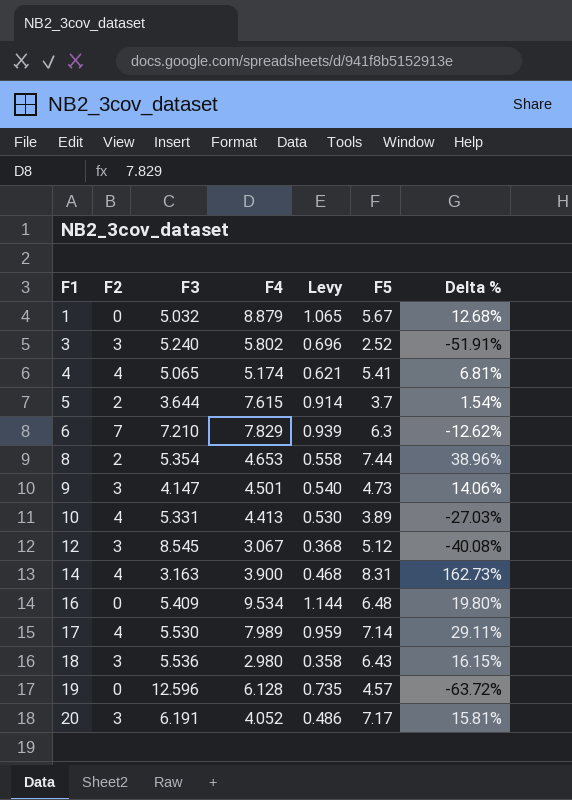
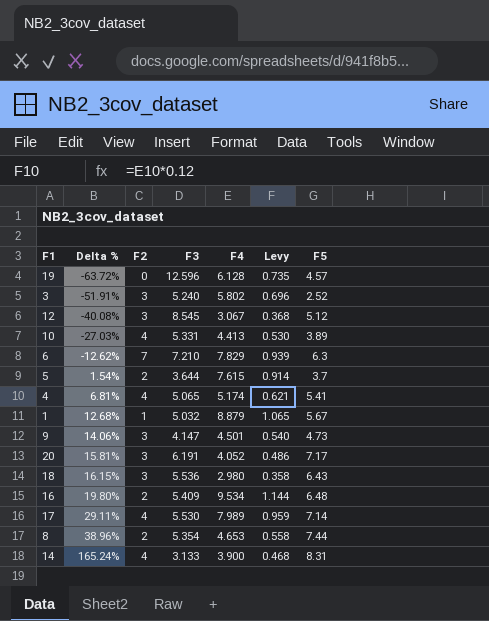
row order: F1 ascending -> Delta % ascending
column Delta % | position: 7 -> 2
1 | F2: 0 -> 1
16 | F2: 0 -> 2
14 | Delta %: 162.73% -> 165.24%
14 | F3: 3.163 -> 3.133

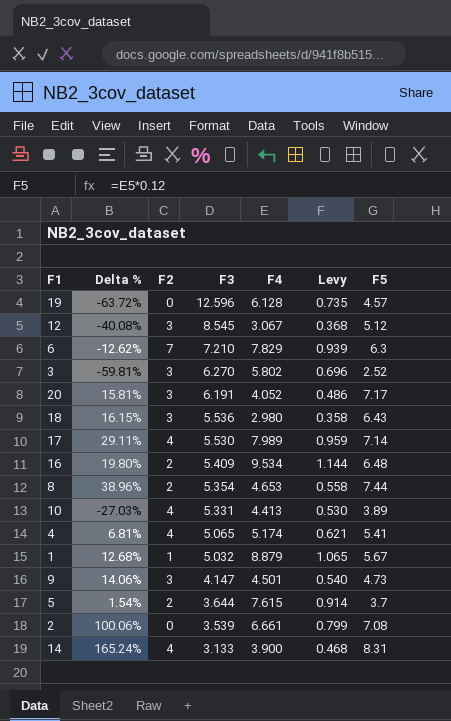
row order: Delta % ascending -> F3 descending
3 | Delta %: -51.91% -> -59.81%
3 | F3: 5.240 -> 6.270
row 2: none -> 100.06% | 0 | 3.539 | 6.661 | 0.799 | 7.08

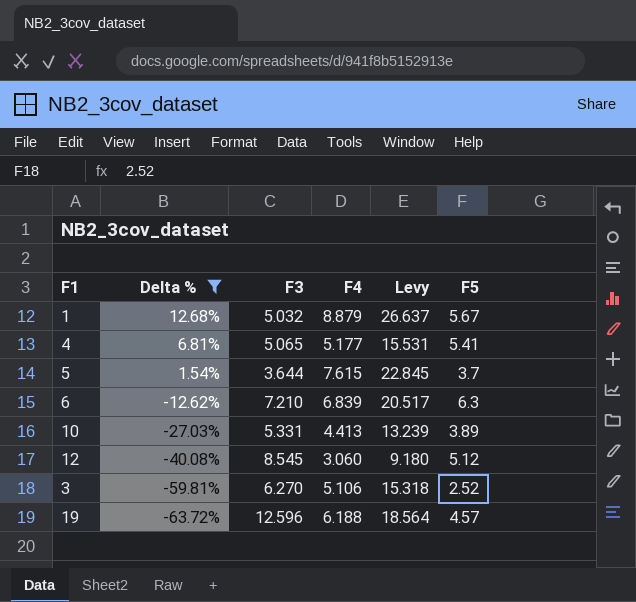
filter: none -> Delta % <= 12.68%
row order: F3 descending -> Delta % descending
column F2 | position: 3 -> none
column Levy | formula: [F4] * 0.12 -> [F4] * 3
4 | F4: 5.174 -> 5.177
6 | F4: 7.829 -> 6.839
12 | F4: 3.067 -> 3.060
3 | F4: 5.802 -> 5.106
19 | F4: 6.128 -> 6.188

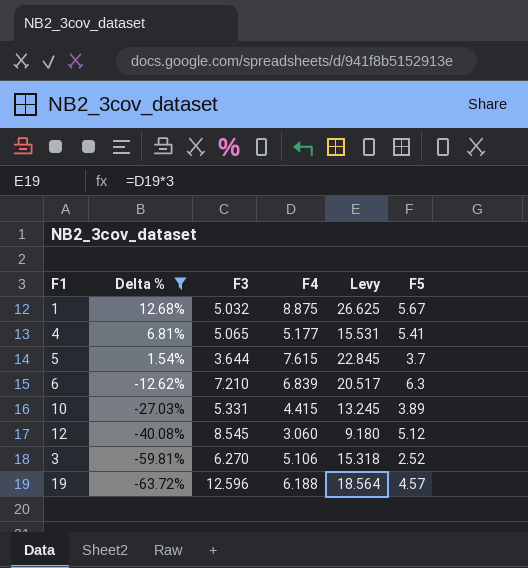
1 | F4: 8.879 -> 8.875
1 | Levy: 26.637 -> 26.625
10 | F4: 4.413 -> 4.415
10 | Levy: 13.239 -> 13.245

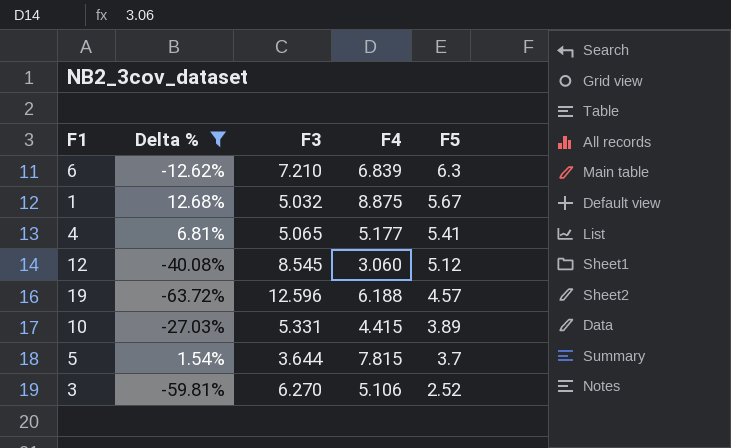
row order: Delta % descending -> F5 descending
column Levy | formula: [F4] * 3 -> none
5 | F4: 7.615 -> 7.815

